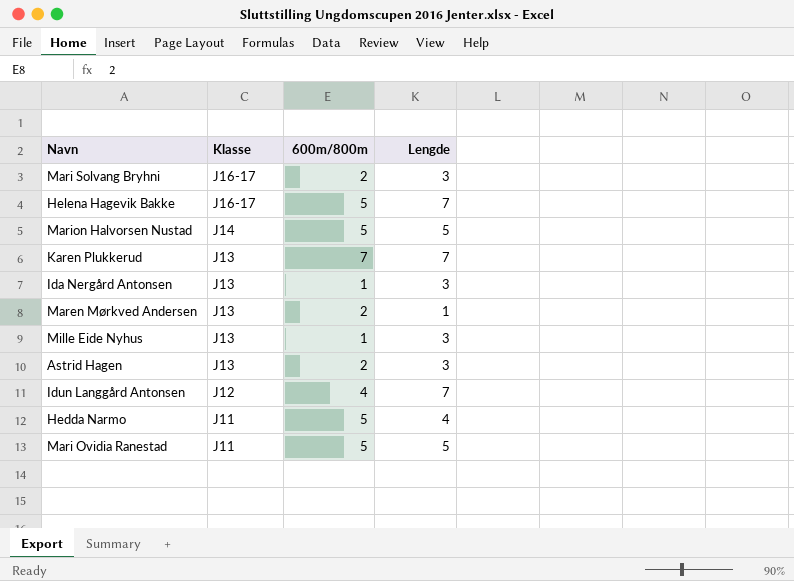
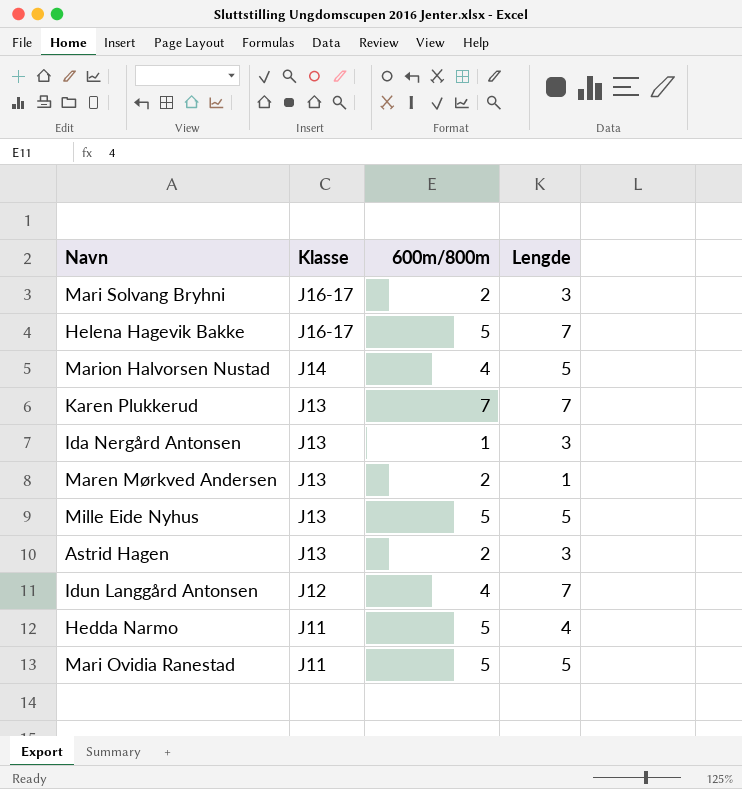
Marion Halvorsen Nustad | 600m/800m: 5 -> 4
Mille Eide Nyhus | 600m/800m: 1 -> 5
Mille Eide Nyhus | Lengde: 3 -> 5

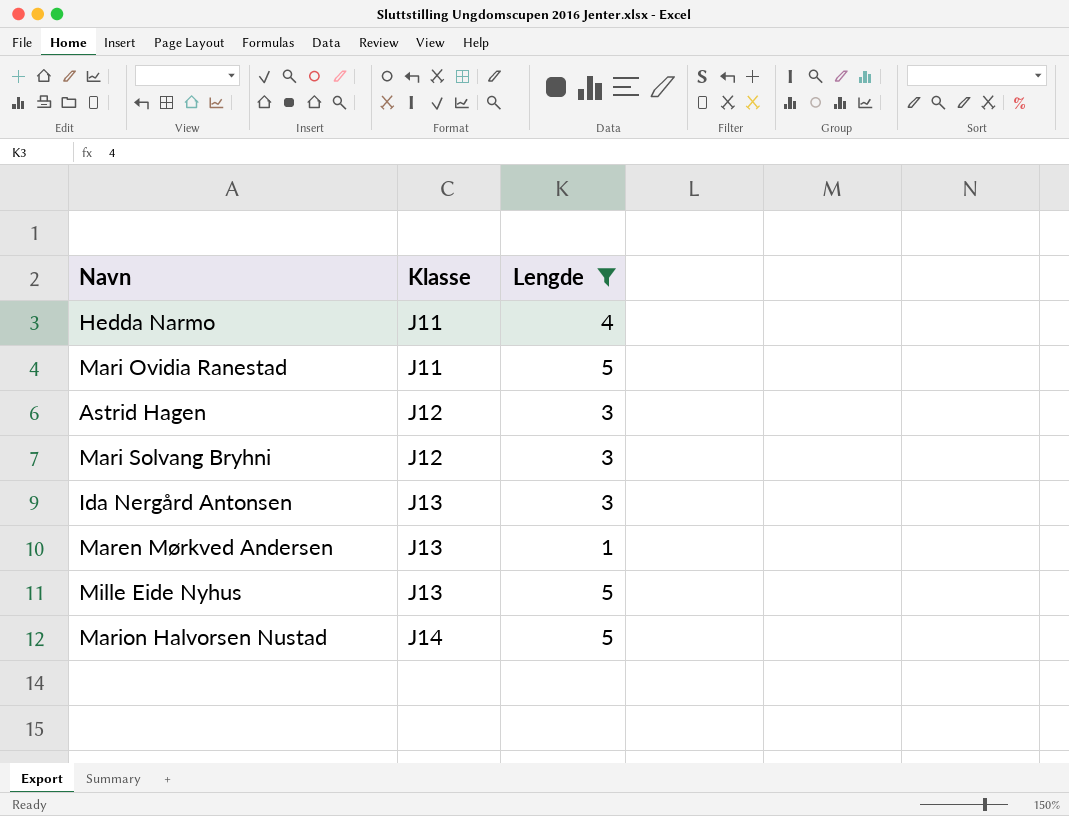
filter: none -> Lengde != 7
row order: Klasse descending -> Klasse ascending
column 600m/800m | position: 3 -> none
Astrid Hagen | Klasse: J13 -> J12
Mari Solvang Bryhni | Klasse: J16-17 -> J12

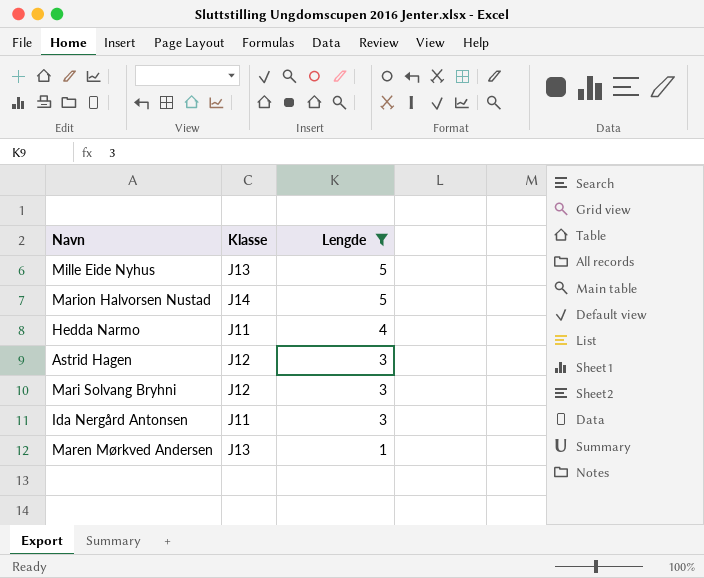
row order: Klasse ascending -> Lengde descending
row Mari Ovidia Ranestad: J11 | 5 -> none
Ida Nergård Antonsen | Klasse: J13 -> J11

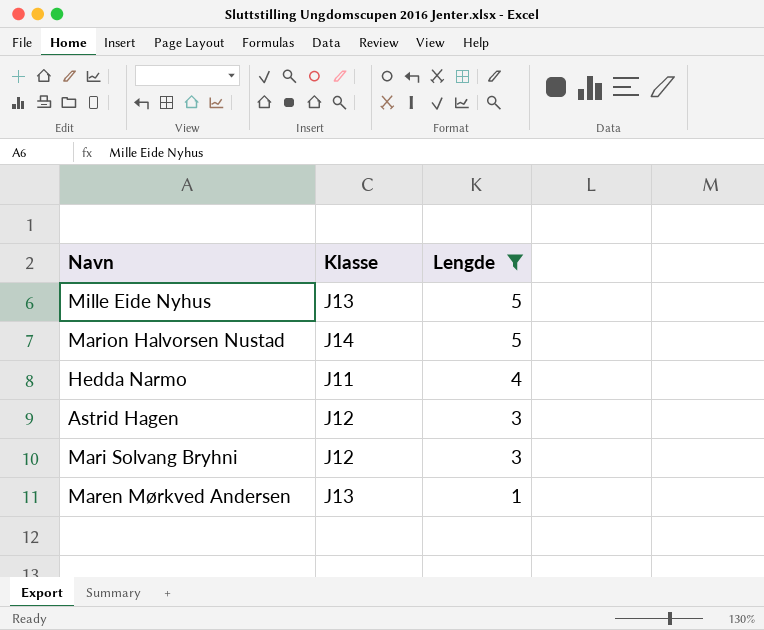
row Ida Nergård Antonsen: J11 | 3 -> none

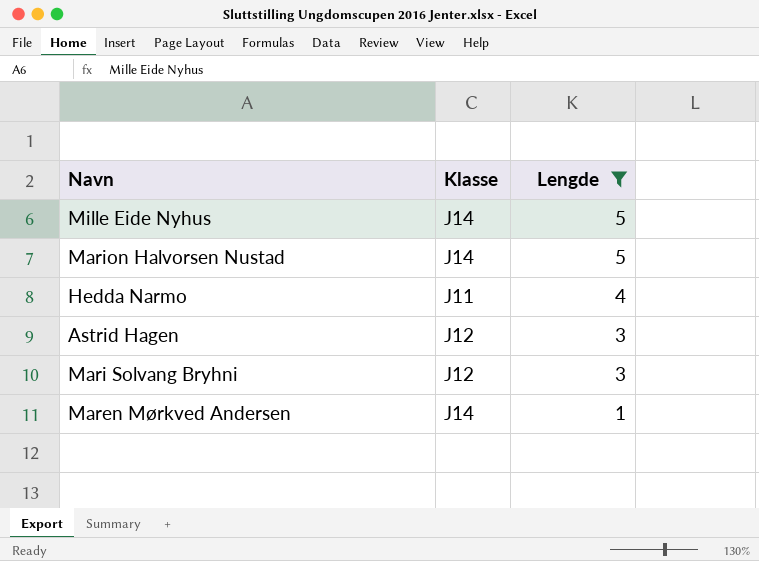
Mille Eide Nyhus | Klasse: J13 -> J14
Maren Mørkved Andersen | Klasse: J13 -> J14

